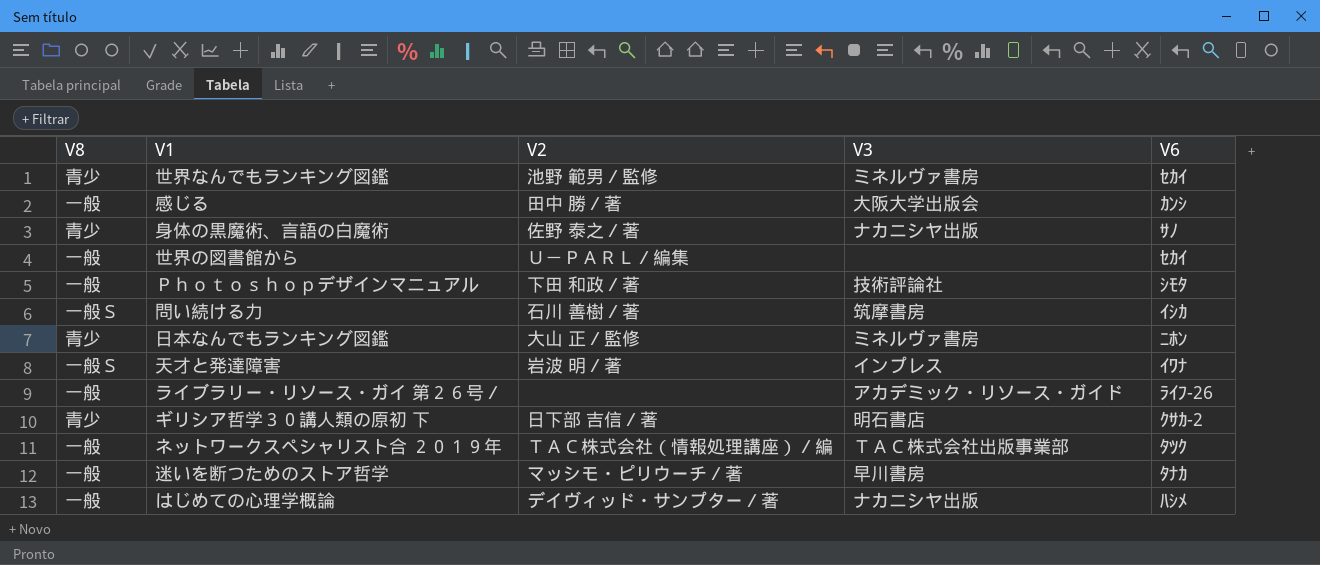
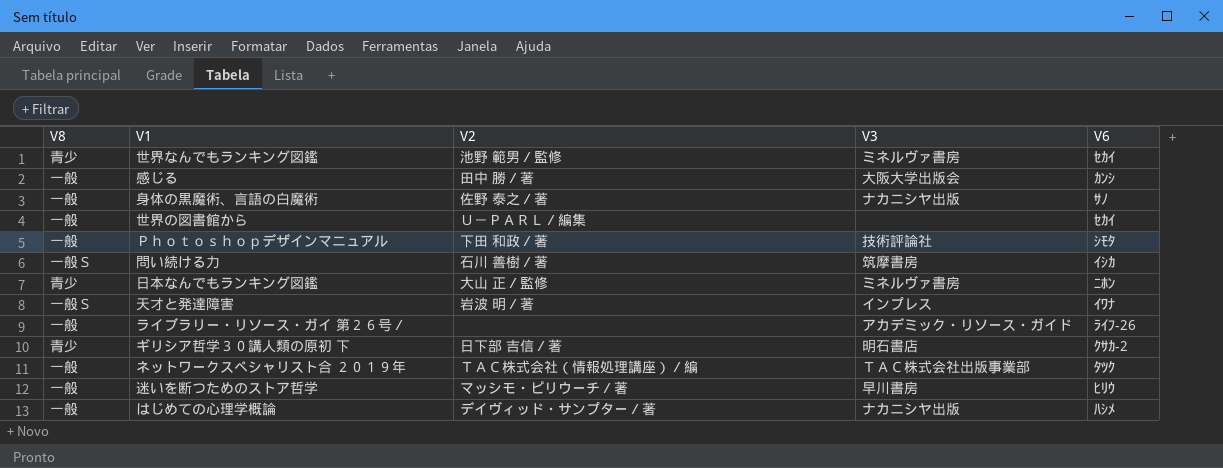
身体の黒魔術、言語の白魔術 | V8: 青少 -> 一般
迷いを断つためのストア哲学 | V6: ﾀﾅｶ -> ﾋﾘｳ

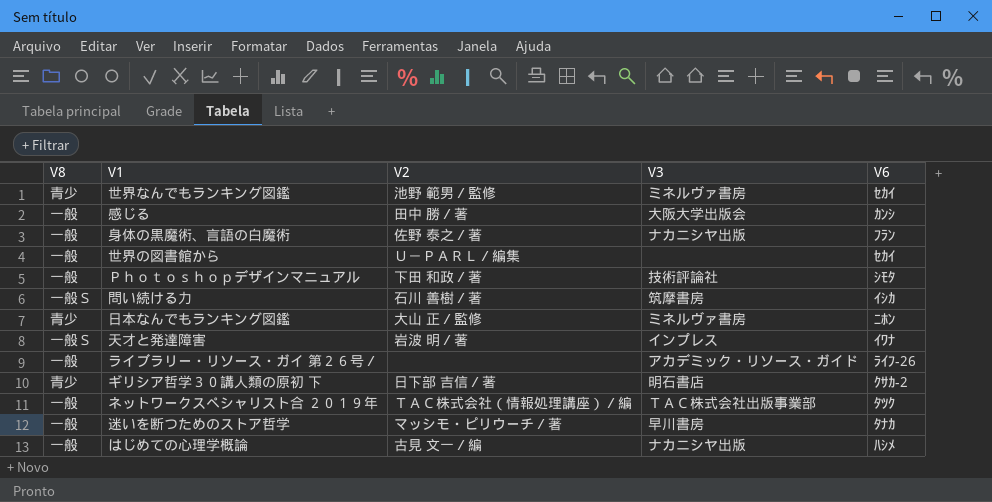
身体の黒魔術、言語の白魔術 | V6: ｻﾉ -> ﾌﾗﾝ
迷いを断つためのストア哲学 | V6: ﾋﾘｳ -> ﾀﾅｶ
はじめての心理学概論 | V2: デイヴィッド・サンプター／著 -> 古見 文一／編

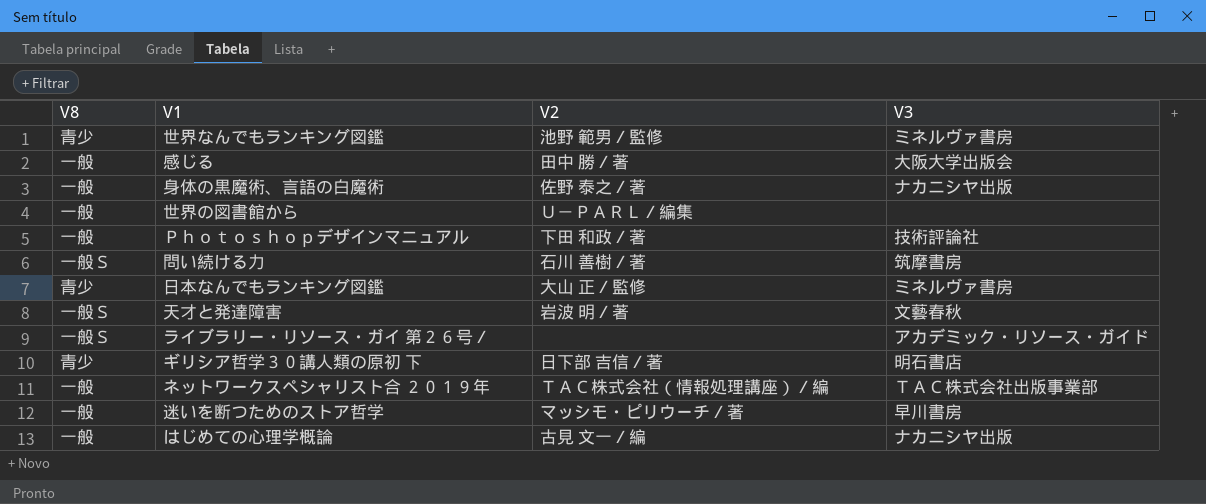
column V6 | position: 5 -> none
天才と発達障害 | V3: インプレス -> 文藝春秋
ライブラリー・リソース・ガイ 第２６号／ | V8: 一般 -> 一般Ｓ

